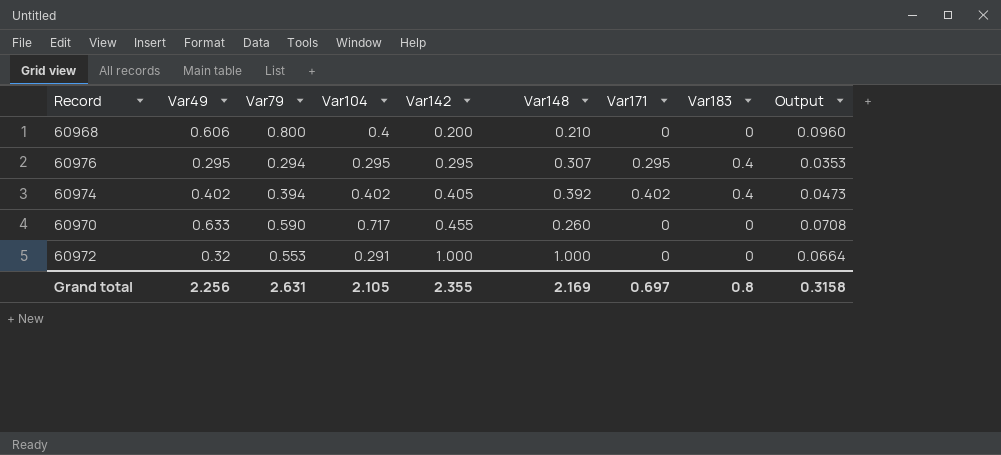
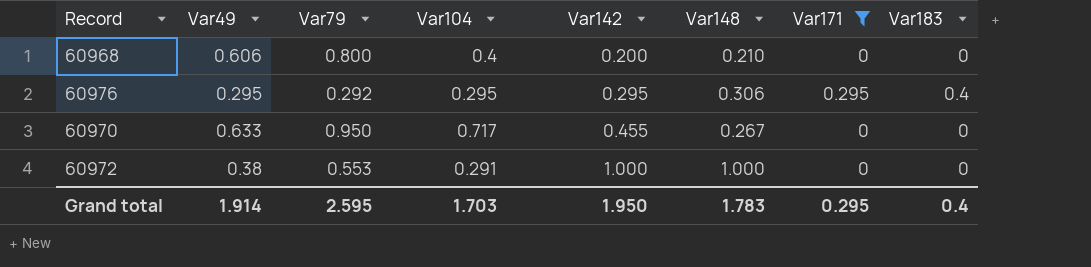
filter: none -> Var171 != 0.402
column Output | formula: [Var79] * 0.12 -> none
60976 | Var79: 0.294 -> 0.292
60976 | Var148: 0.307 -> 0.306
60970 | Var79: 0.590 -> 0.950
60970 | Var148: 0.260 -> 0.267
60972 | Var49: 0.32 -> 0.38
Grand total | Var49: 2.256 -> 1.914
Grand total | Var79: 2.631 -> 2.595
Grand total | Var104: 2.105 -> 1.703
Grand total | Var142: 2.355 -> 1.950
Grand total | Var148: 2.169 -> 1.783
Grand total | Var171: 0.697 -> 0.295
Grand total | Var183: 0.8 -> 0.4

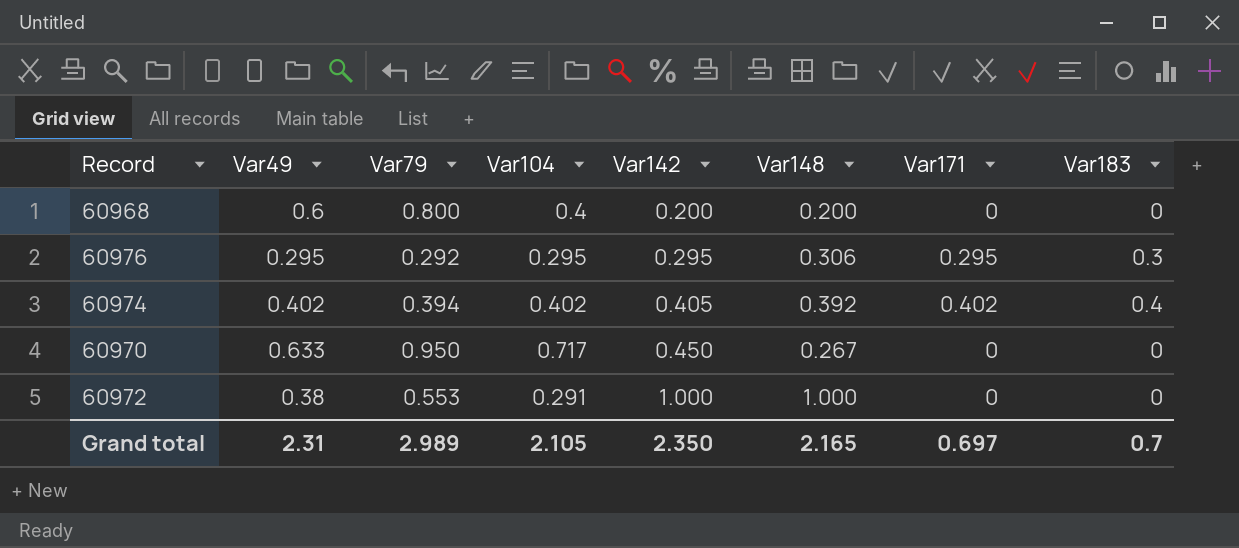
filter: Var171 != 0.402 -> none
60968 | Var49: 0.606 -> 0.6
60968 | Var148: 0.210 -> 0.200
60976 | Var183: 0.4 -> 0.3
60970 | Var142: 0.455 -> 0.450
Grand total | Var49: 1.914 -> 2.31
Grand total | Var79: 2.595 -> 2.989
Grand total | Var104: 1.703 -> 2.105
Grand total | Var142: 1.950 -> 2.350
Grand total | Var148: 1.783 -> 2.165
Grand total | Var171: 0.295 -> 0.697
Grand total | Var183: 0.4 -> 0.7

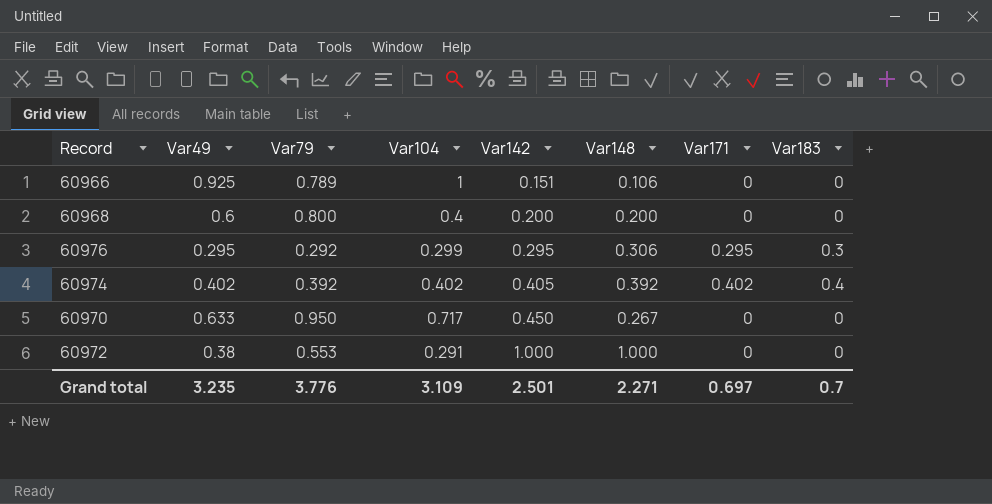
row 60966: none -> 0.925 | 0.789 | 1 | 0.151 | 0.106 | 0 | 0
60976 | Var104: 0.295 -> 0.299
60974 | Var79: 0.394 -> 0.392
Grand total | Var49: 2.31 -> 3.235
Grand total | Var79: 2.989 -> 3.776
Grand total | Var104: 2.105 -> 3.109
Grand total | Var142: 2.350 -> 2.501
Grand total | Var148: 2.165 -> 2.271

